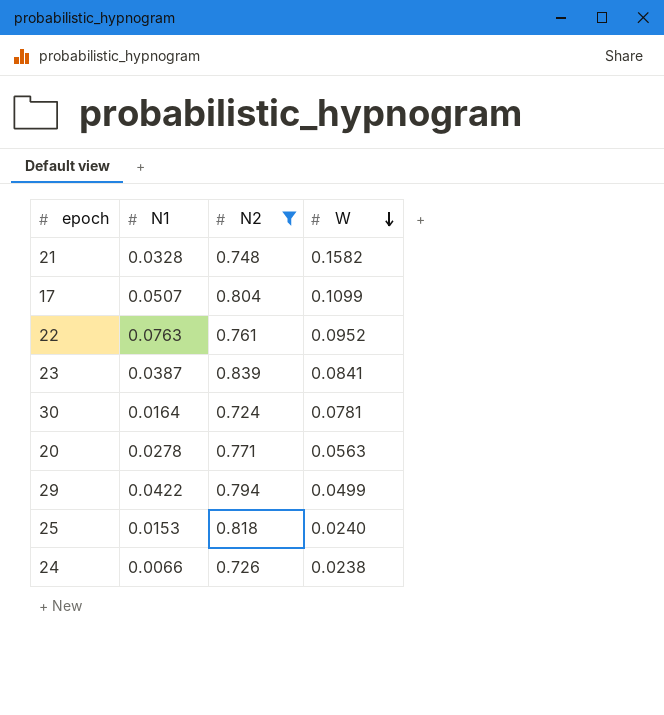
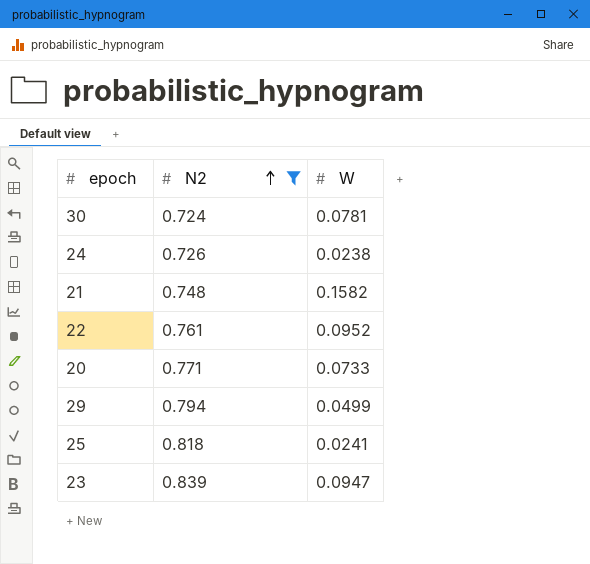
row order: W descending -> N2 ascending
column N1 | position: 2 -> none
row 17: 0.0507 | 0.804 | 0.1099 -> none
20 | W: 0.0563 -> 0.0733
25 | W: 0.0240 -> 0.0241
23 | W: 0.0841 -> 0.0947

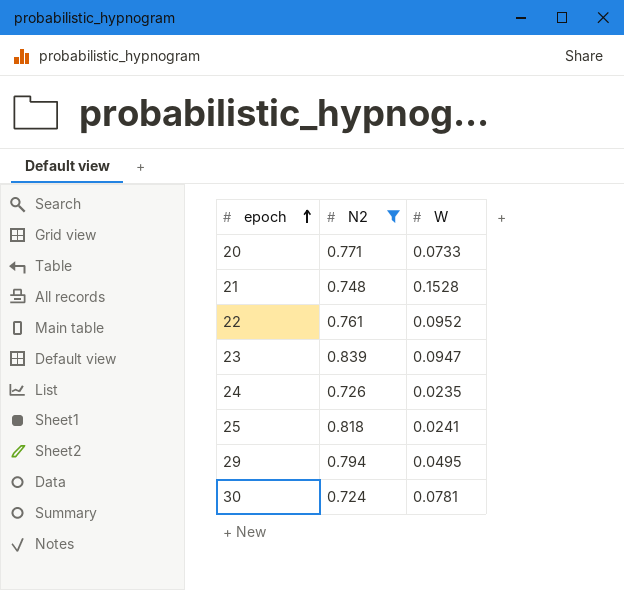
row order: N2 ascending -> epoch ascending
21 | W: 0.1582 -> 0.1528
24 | W: 0.0238 -> 0.0235
29 | W: 0.0499 -> 0.0495

